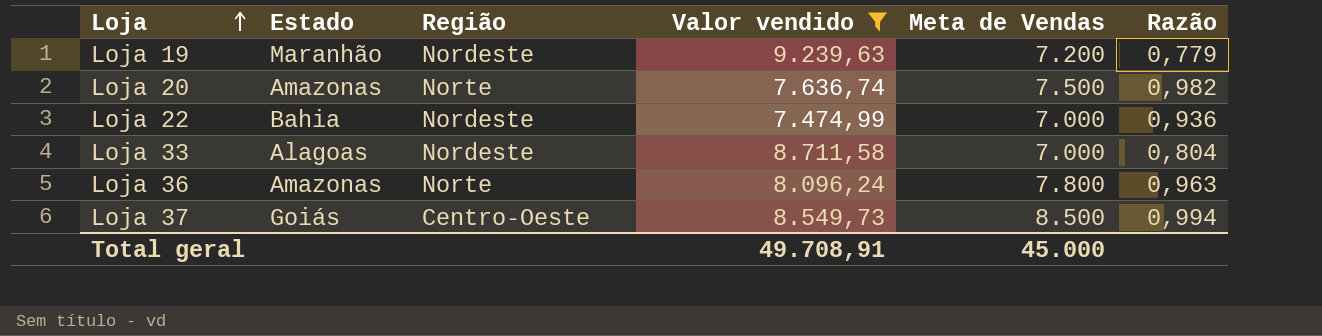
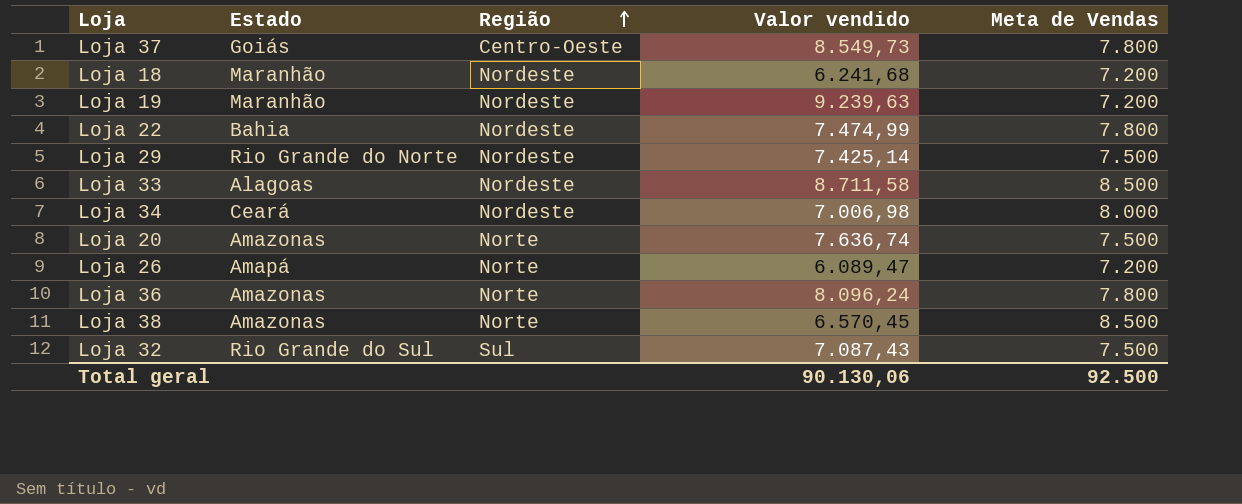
filter: Valor vendido >= 7.474,99 -> none
row order: Loja ascending -> Região ascending
column Razão | formula: [Meta de Vendas] / [Valor vendido] -> none
Loja 37 | Meta de Vendas: 8.500 -> 7.800
Loja 22 | Meta de Vendas: 7.000 -> 7.800
Loja 33 | Meta de Vendas: 7.000 -> 8.500
Total geral | Valor vendido: 49.708,91 -> 90.130,06
Total geral | Meta de Vendas: 45.000 -> 92.500

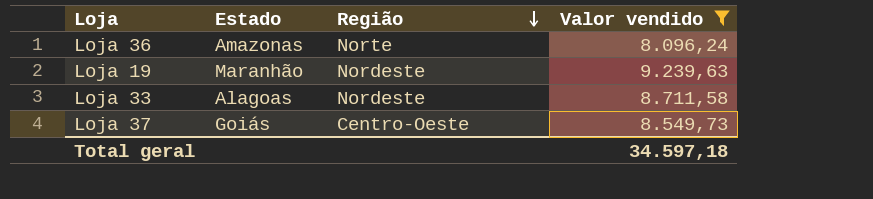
filter: none -> Valor vendido >= 8.096,24
row order: Região ascending -> Região descending
column Meta de Vendas | position: 5 -> none
Total geral | Valor vendido: 90.130,06 -> 34.597,18

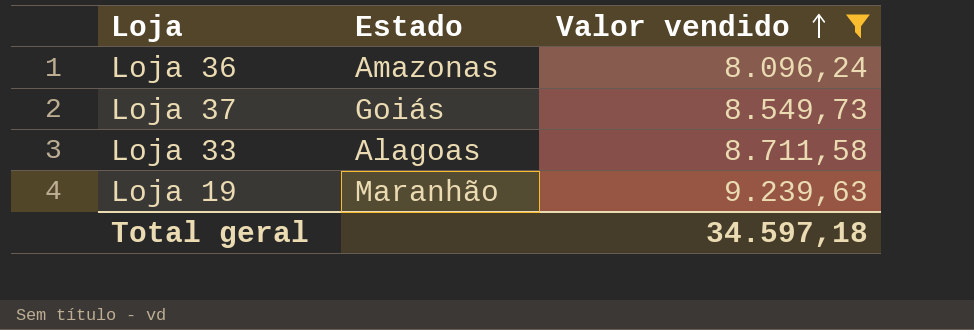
row order: Região descending -> Valor vendido ascending
column Região | position: 3 -> none

